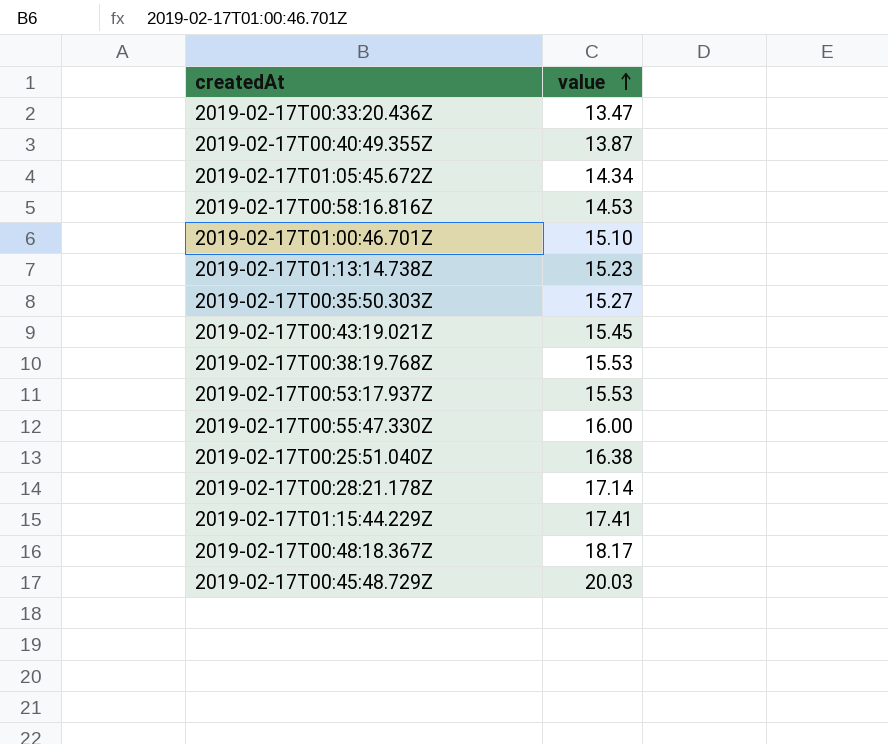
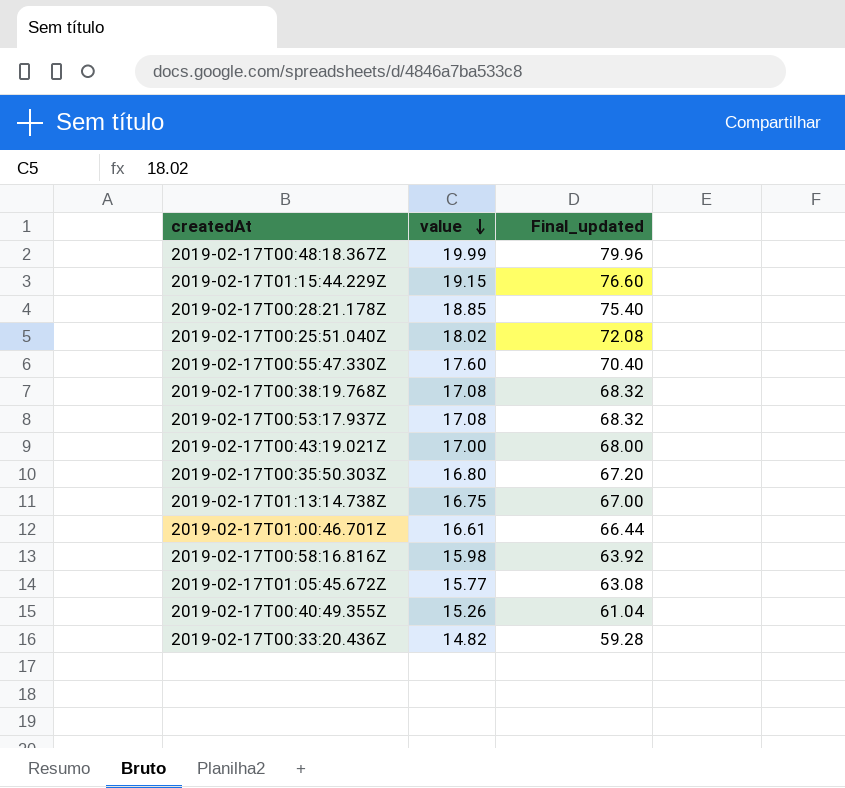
row order: value ascending -> value descending
column Final_updated | formula: none -> [value] * 4
row 2019-02-17T00:45:48.729Z: 20.03 -> none
2019-02-17T00:48:18.367Z | value: 18.17 -> 19.99
2019-02-17T01:15:44.229Z | value: 17.41 -> 19.15
2019-02-17T00:28:21.178Z | value: 17.14 -> 18.85
2019-02-17T00:25:51.040Z | value: 16.38 -> 18.02
2019-02-17T00:55:47.330Z | value: 16.00 -> 17.60
2019-02-17T00:38:19.768Z | value: 15.53 -> 17.08
2019-02-17T00:53:17.937Z | value: 15.53 -> 17.08
2019-02-17T00:43:19.021Z | value: 15.45 -> 17.00
2019-02-17T00:35:50.303Z | value: 15.27 -> 16.80
2019-02-17T01:13:14.738Z | value: 15.23 -> 16.75
2019-02-17T01:00:46.701Z | value: 15.10 -> 16.61
2019-02-17T00:58:16.816Z | value: 14.53 -> 15.98
2019-02-17T01:05:45.672Z | value: 14.34 -> 15.77
2019-02-17T00:40:49.355Z | value: 13.87 -> 15.26
2019-02-17T00:33:20.436Z | value: 13.47 -> 14.82

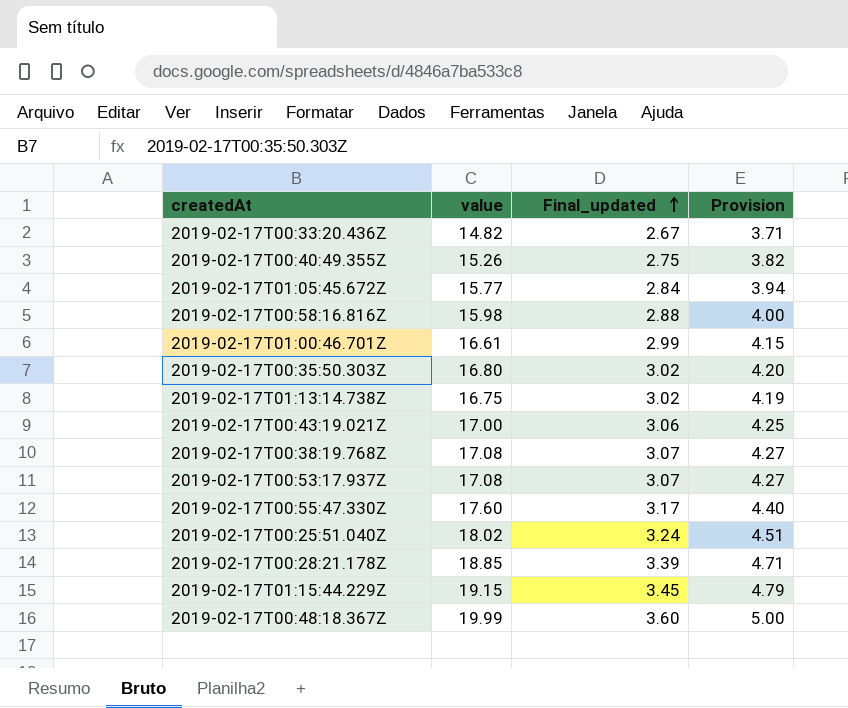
row order: value descending -> Final_updated ascending
column Final_updated | formula: [value] * 4 -> [value] * 0.18
column Provision | formula: none -> [value] * 0.25

